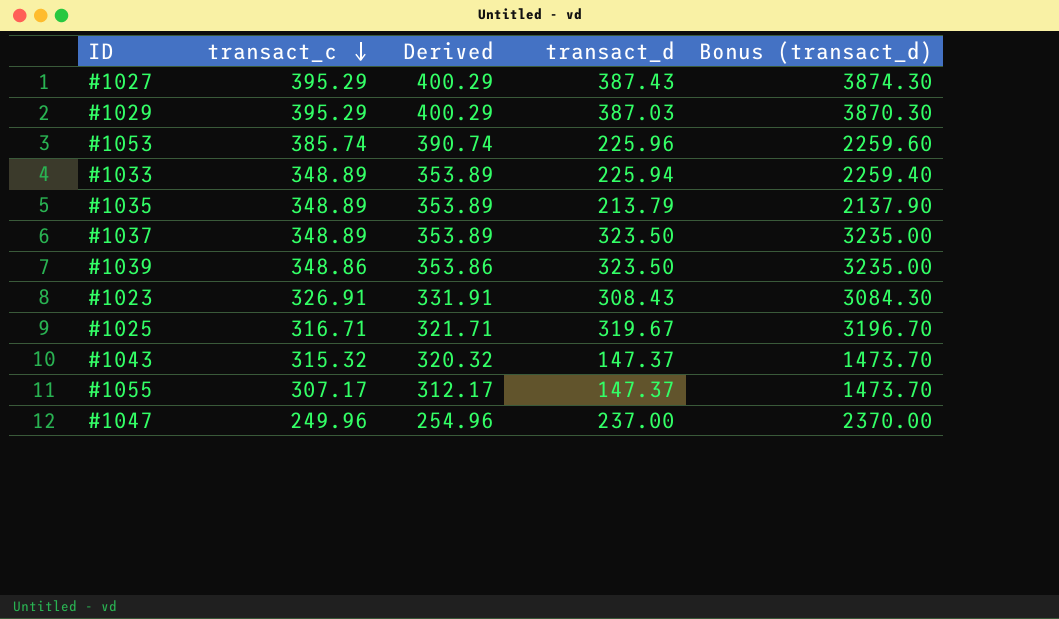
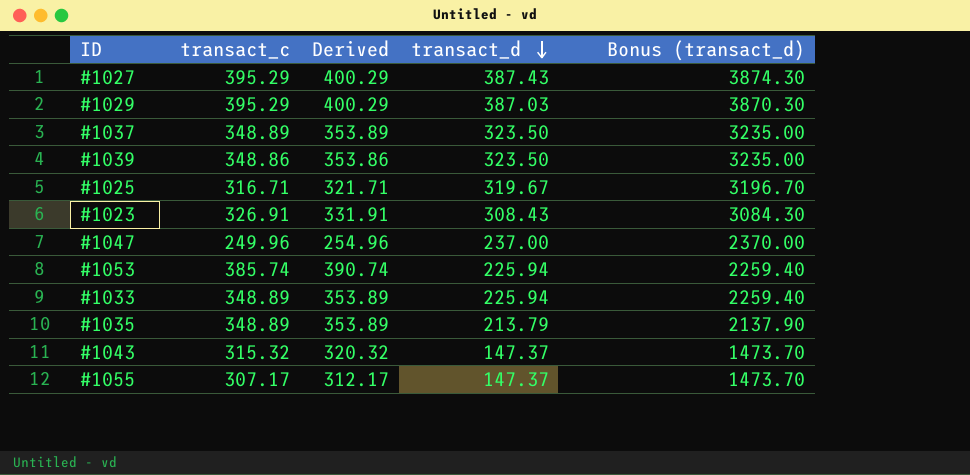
row order: transact_c descending -> transact_d descending
#1053 | transact_d: 225.96 -> 225.94
#1053 | Bonus (transact_d): 2259.60 -> 2259.40

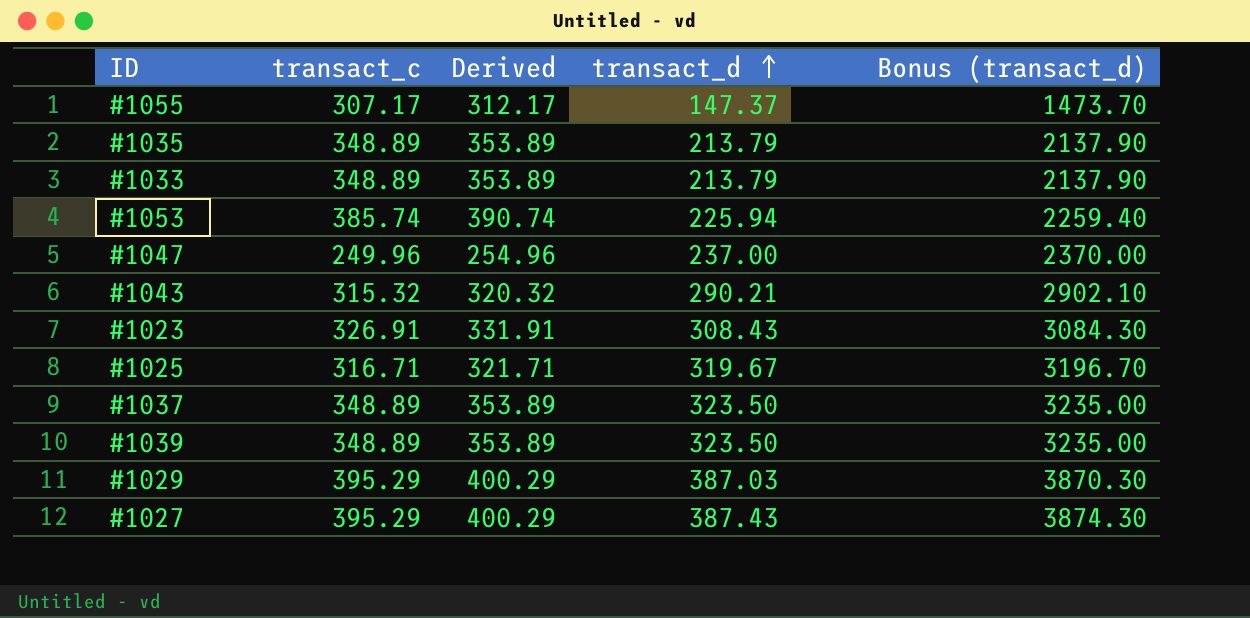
row order: transact_d descending -> transact_d ascending
#1033 | transact_d: 225.94 -> 213.79
#1033 | Bonus (transact_d): 2259.40 -> 2137.90
#1043 | transact_d: 147.37 -> 290.21
#1043 | Bonus (transact_d): 1473.70 -> 2902.10
#1039 | transact_c: 348.86 -> 348.89
#1039 | Derived: 353.86 -> 353.89

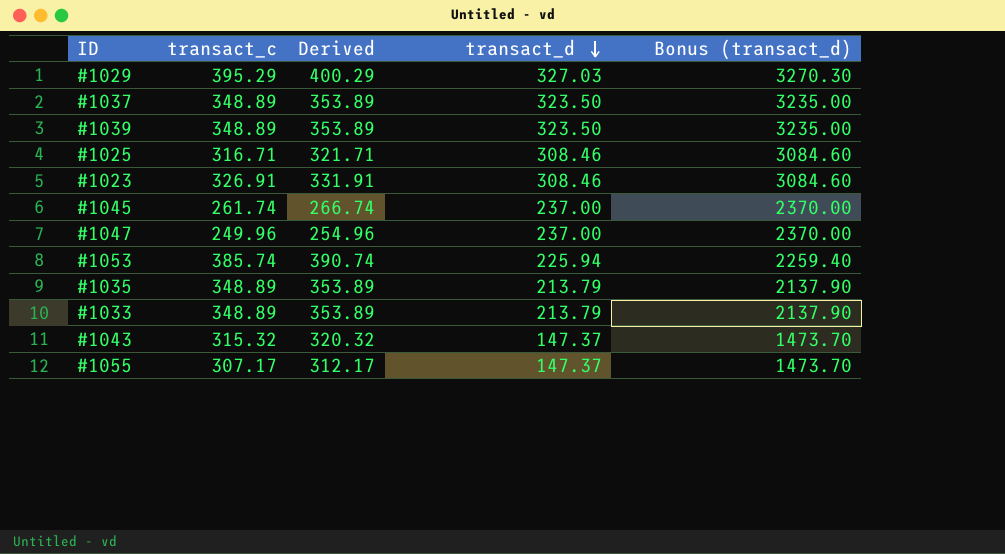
row order: transact_d ascending -> transact_d descending
row #1027: 395.29 | 400.29 | 387.43 | 3874.30 -> none
#1029 | transact_d: 387.03 -> 327.03
#1029 | Bonus (transact_d): 3870.30 -> 3270.30
#1025 | transact_d: 319.67 -> 308.46
#1025 | Bonus (transact_d): 3196.70 -> 3084.60
#1023 | transact_d: 308.43 -> 308.46
#1023 | Bonus (transact_d): 3084.30 -> 3084.60
row #1045: none -> 261.74 | 266.74 | 237.00 | 2370.00
#1043 | transact_d: 290.21 -> 147.37
#1043 | Bonus (transact_d): 2902.10 -> 1473.70

